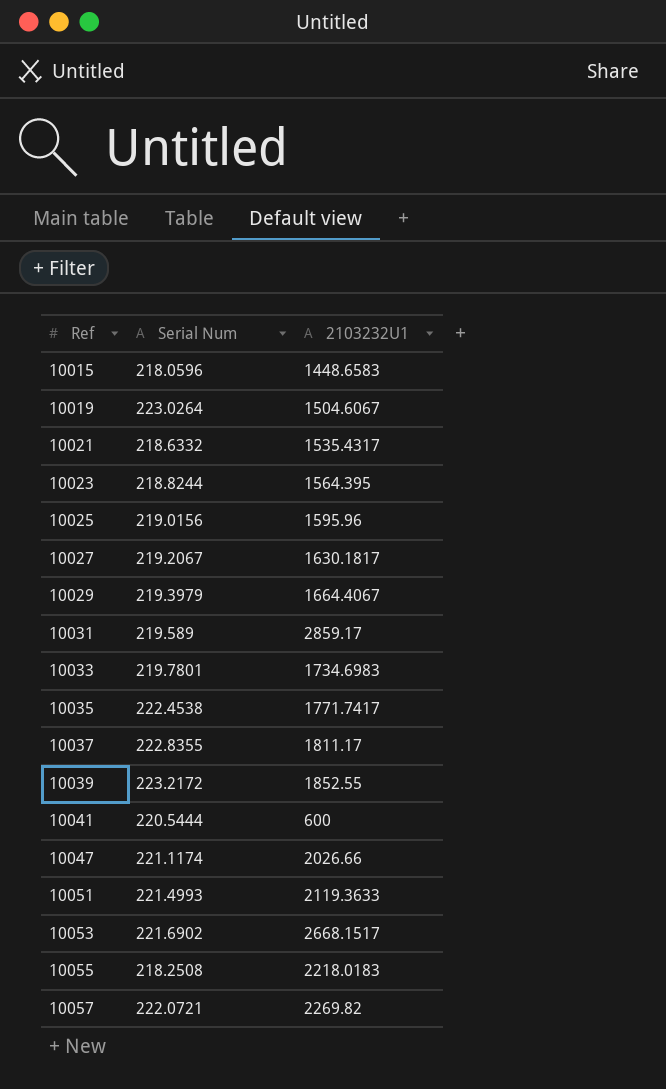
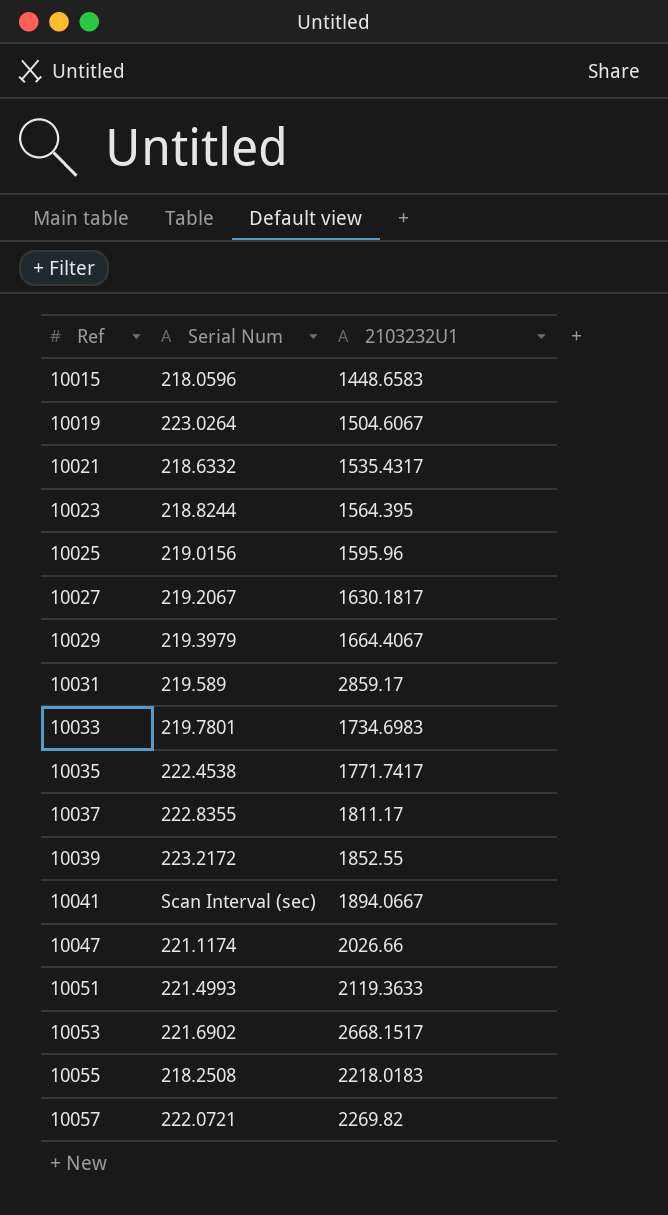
10041 | Serial Num: 220.5444 -> Scan Interval (sec)
10041 | 2103232U1: 600 -> 1894.0667

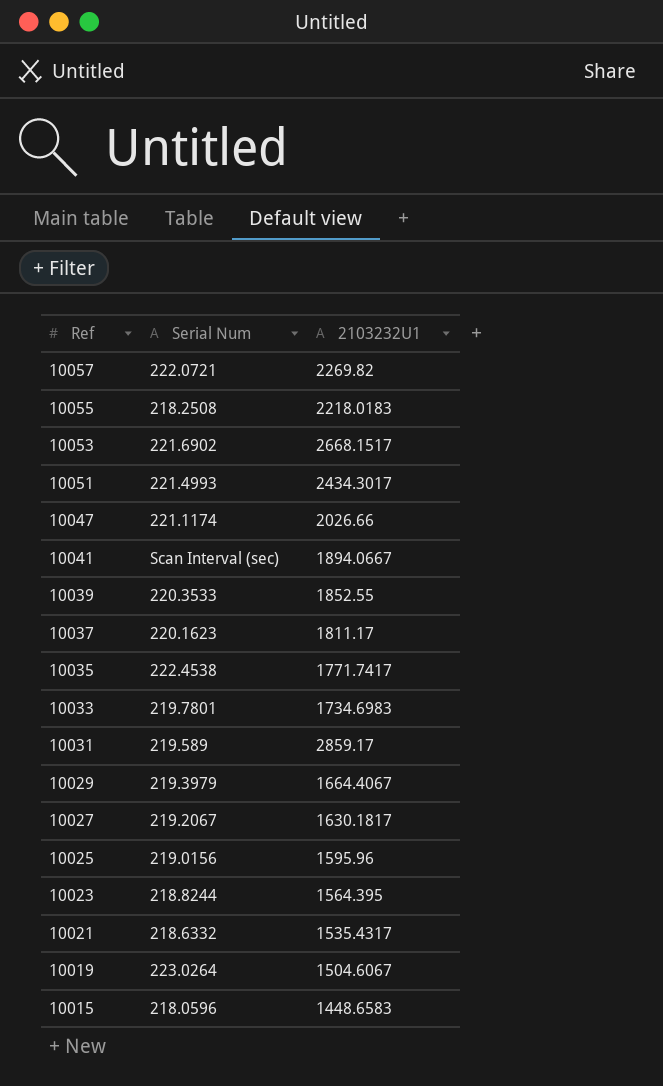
row order: Ref ascending -> Ref descending
10051 | 2103232U1: 2119.3633 -> 2434.3017
10039 | Serial Num: 223.2172 -> 220.3533
10037 | Serial Num: 222.8355 -> 220.1623

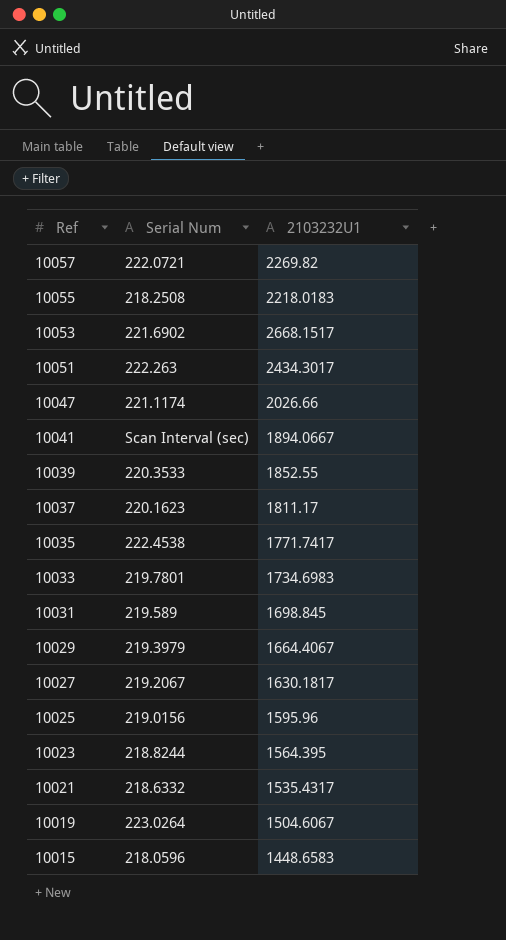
10051 | Serial Num: 221.4993 -> 222.263
10031 | 2103232U1: 2859.17 -> 1698.845

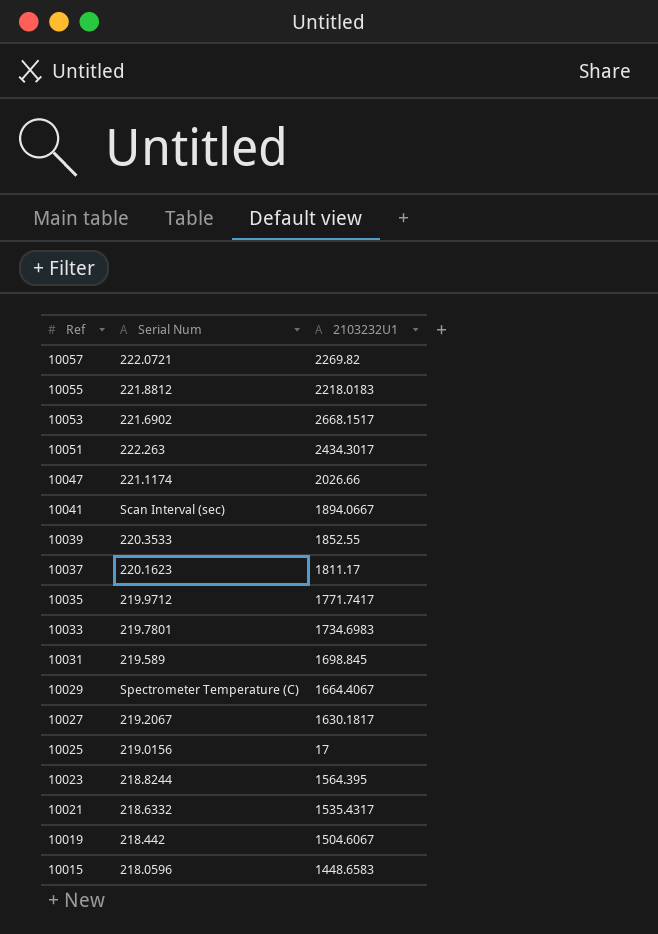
10055 | Serial Num: 218.2508 -> 221.8812
10035 | Serial Num: 222.4538 -> 219.9712
10029 | Serial Num: 219.3979 -> Spectrometer Temperature (C)
10025 | 2103232U1: 1595.96 -> 17
10019 | Serial Num: 223.0264 -> 218.442

